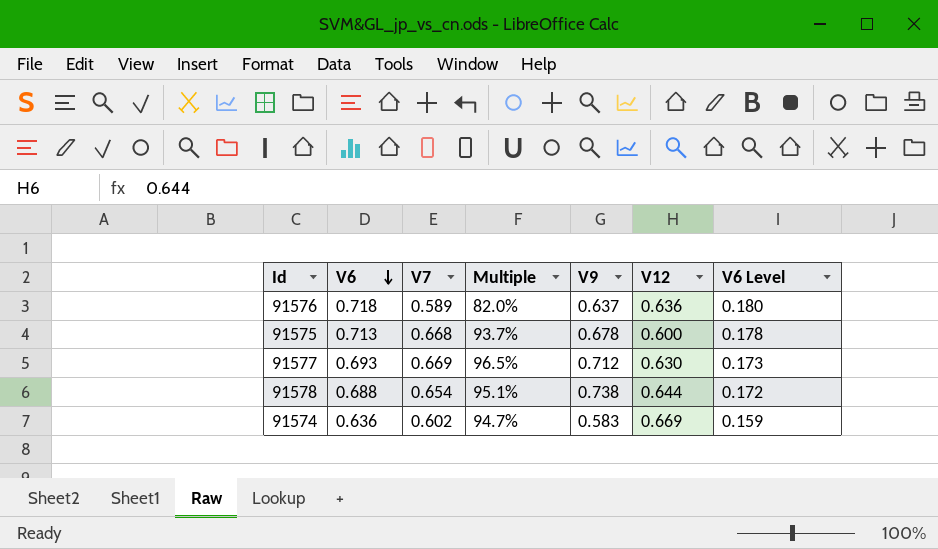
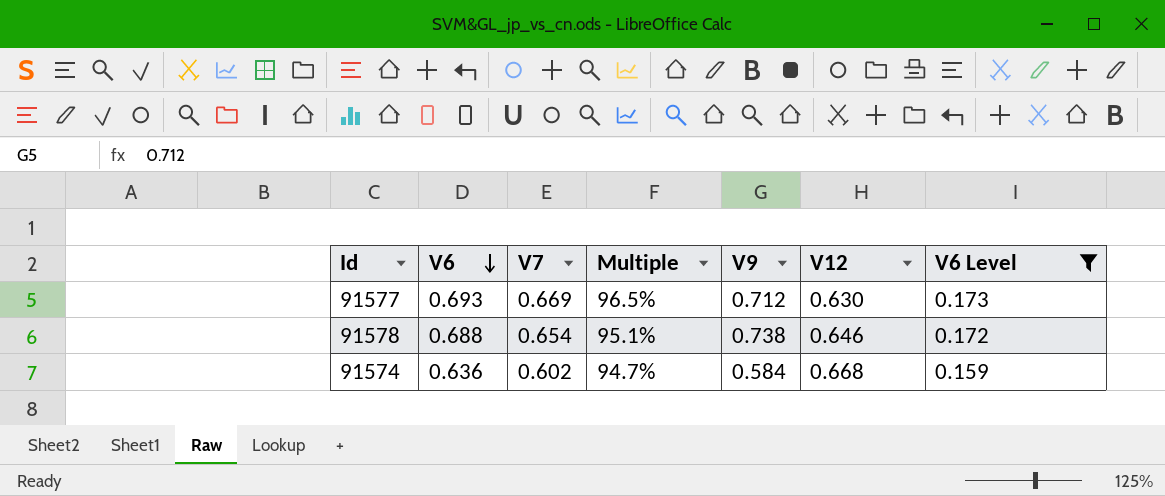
filter: none -> V6 Level <= 0.173
91578 | V12: 0.644 -> 0.646
91574 | V9: 0.583 -> 0.584
91574 | V12: 0.669 -> 0.668

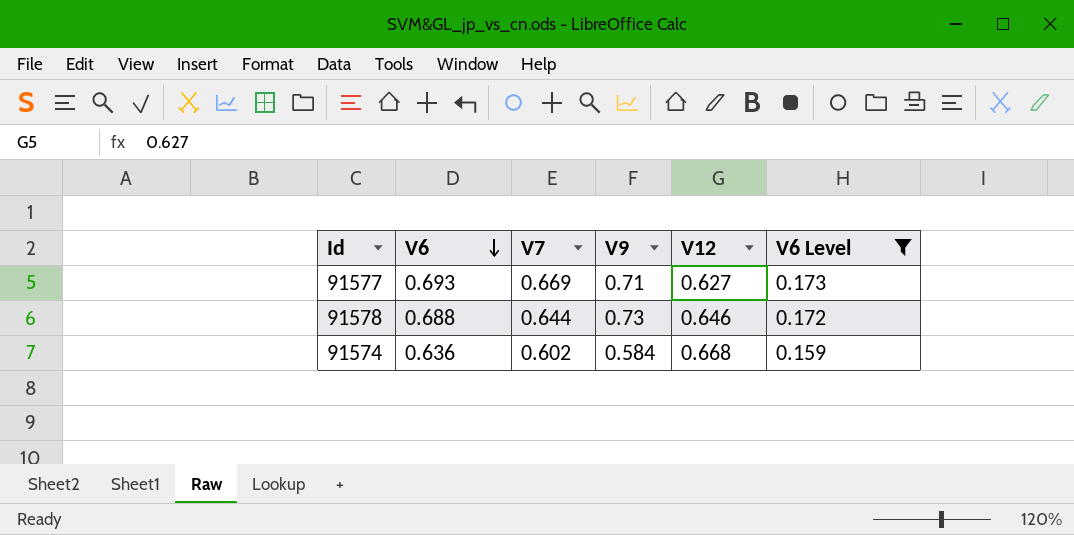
column Multiple | formula: [V7] / [V6] -> none
91577 | V9: 0.712 -> 0.71
91577 | V12: 0.630 -> 0.627
91578 | V7: 0.654 -> 0.644
91578 | V9: 0.738 -> 0.73

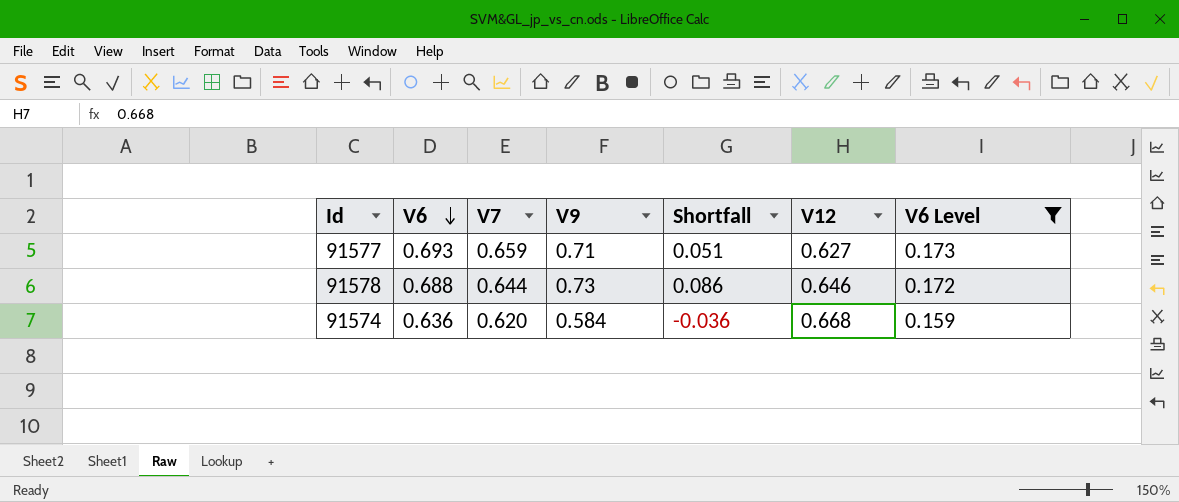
column Shortfall | formula: none -> [V9] - [V7]
91577 | V7: 0.669 -> 0.659
91574 | V7: 0.602 -> 0.620

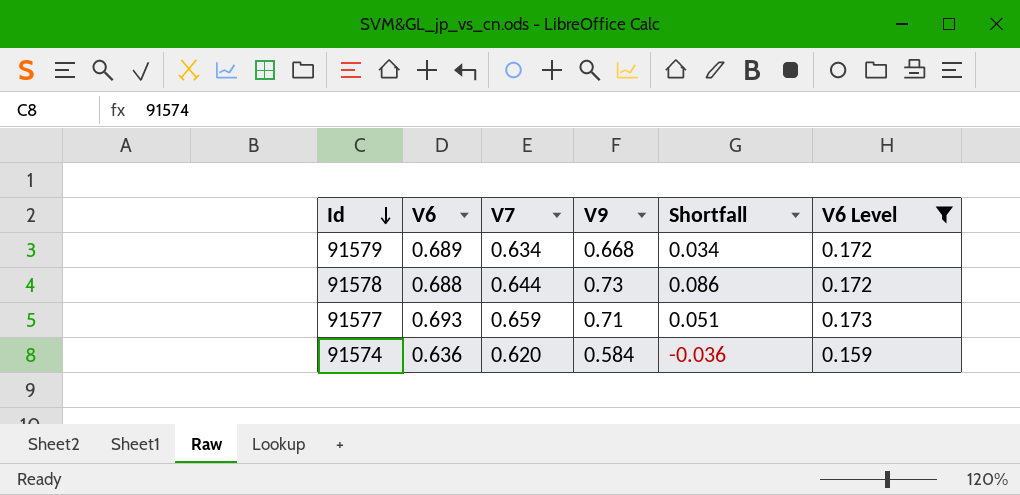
row order: V6 descending -> Id descending
column V12 | position: 6 -> none
row 91579: none -> 0.689 | 0.634 | 0.668 | 0.034 | 0.172

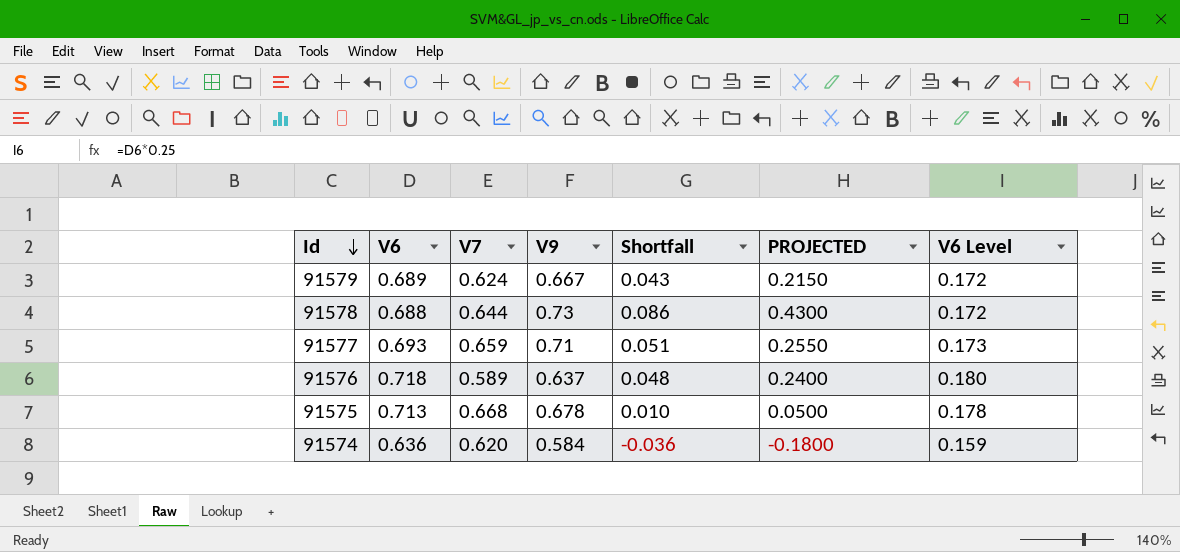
filter: V6 Level <= 0.173 -> none
column PROJECTED | formula: none -> [Shortfall] * 5
91579 | V7: 0.634 -> 0.624
91579 | V9: 0.668 -> 0.667
91579 | Shortfall: 0.034 -> 0.043

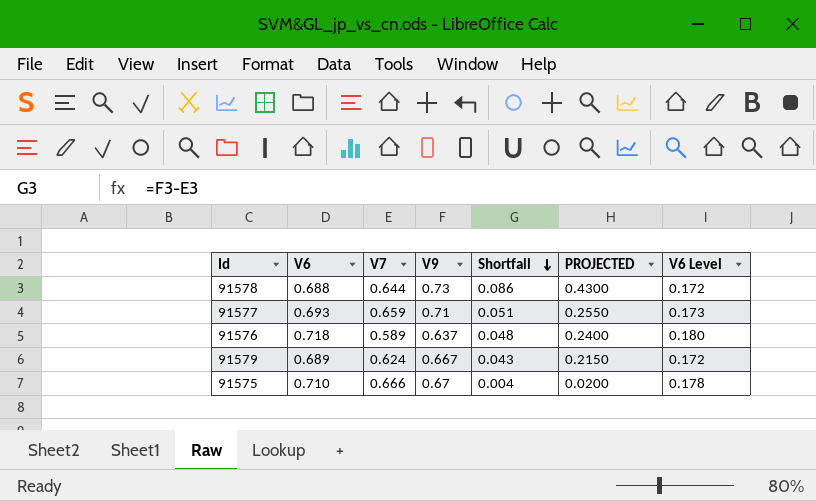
row order: Id descending -> Shortfall descending
row 91574: 0.636 | 0.620 | 0.584 | -0.036 | -0.1800 | 0.159 -> none
91575 | V6: 0.713 -> 0.710
91575 | V7: 0.668 -> 0.666
91575 | V9: 0.678 -> 0.67
91575 | Shortfall: 0.010 -> 0.004
91575 | PROJECTED: 0.0500 -> 0.0200

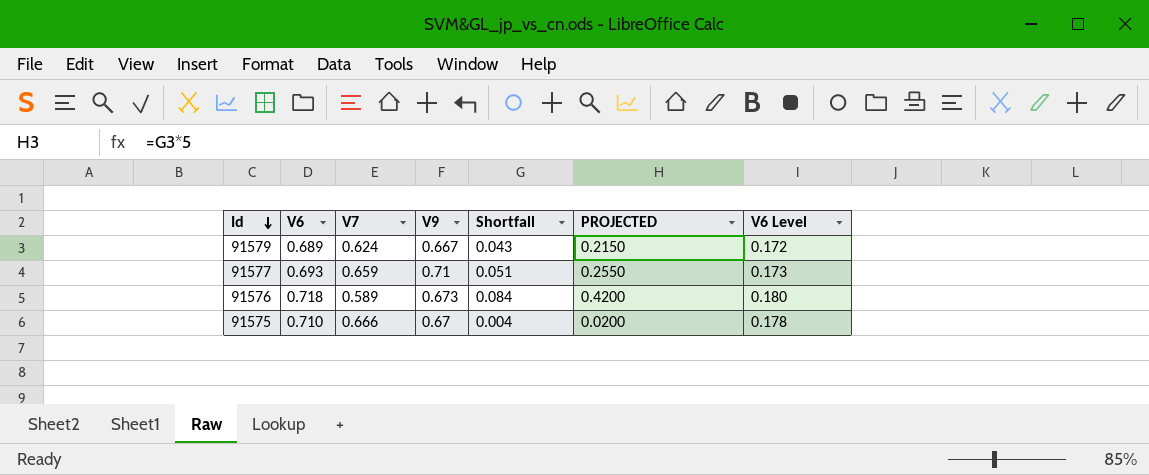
row order: Shortfall descending -> Id descending
row 91578: 0.688 | 0.644 | 0.73 | 0.086 | 0.4300 | 0.172 -> none
91576 | V9: 0.637 -> 0.673
91576 | Shortfall: 0.048 -> 0.084
91576 | PROJECTED: 0.2400 -> 0.4200

